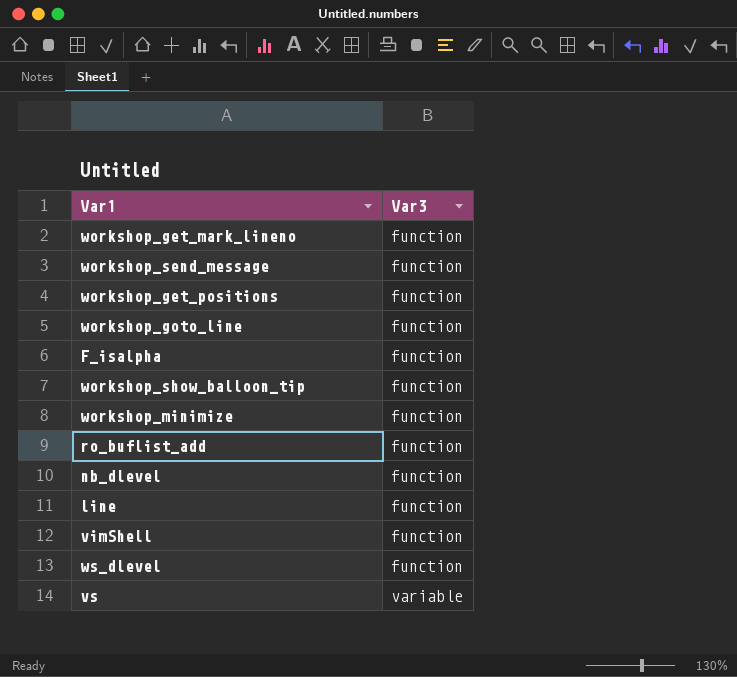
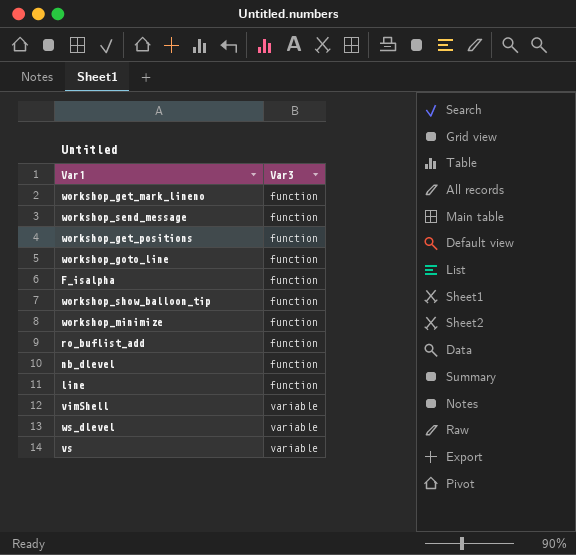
vimShell | Var3: function -> variable
ws_dlevel | Var3: function -> variable

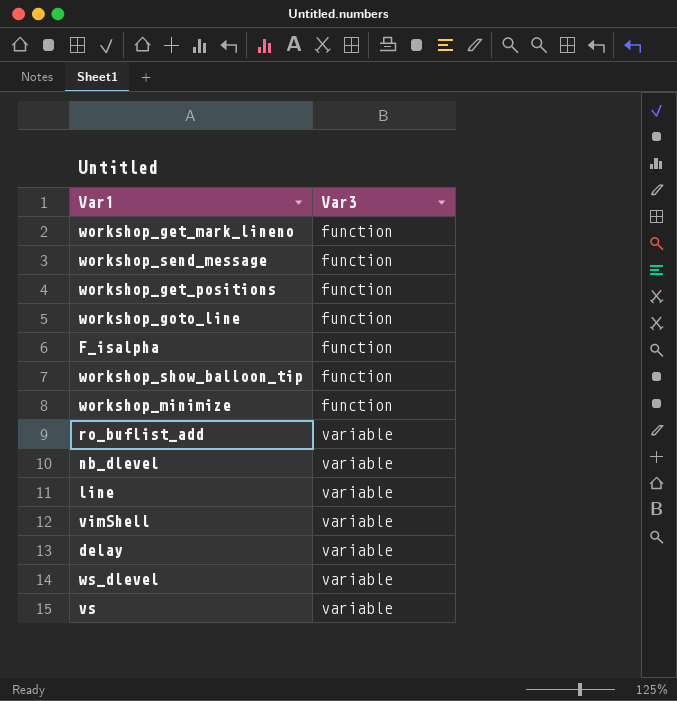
ro_buflist_add | Var3: function -> variable
nb_dlevel | Var3: function -> variable
line | Var3: function -> variable
row delay: none -> variable

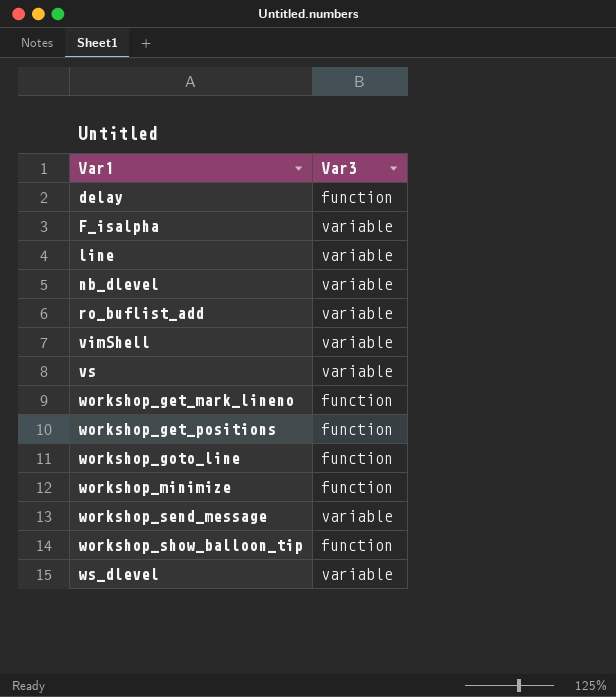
row order: Var3 ascending -> Var1 ascending
delay | Var3: variable -> function
F_isalpha | Var3: function -> variable
workshop_send_message | Var3: function -> variable

